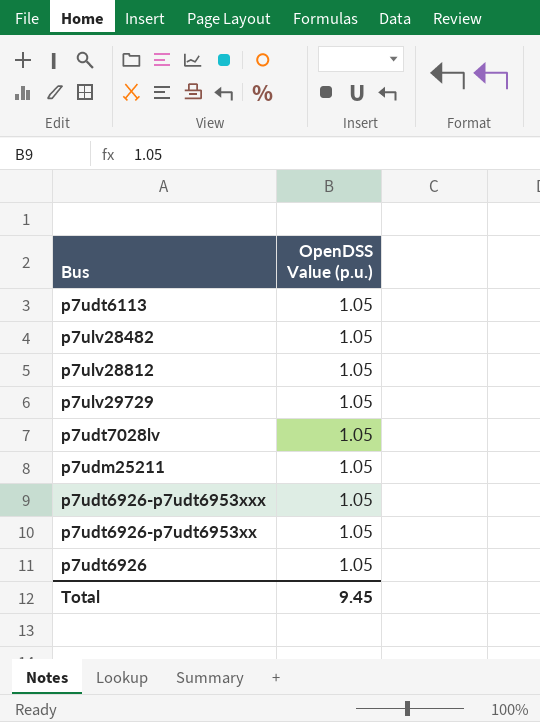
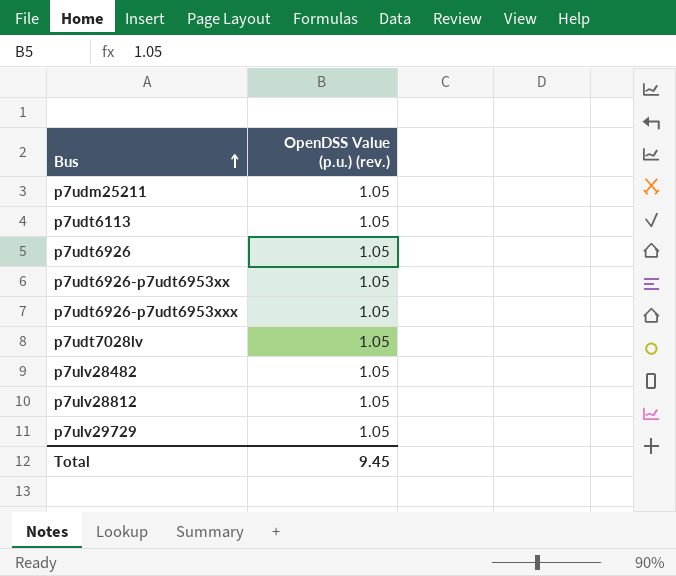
row order: none -> Bus ascending
column name: OpenDSS Value (p.u.) -> OpenDSS Value (p.u.) (rev.)

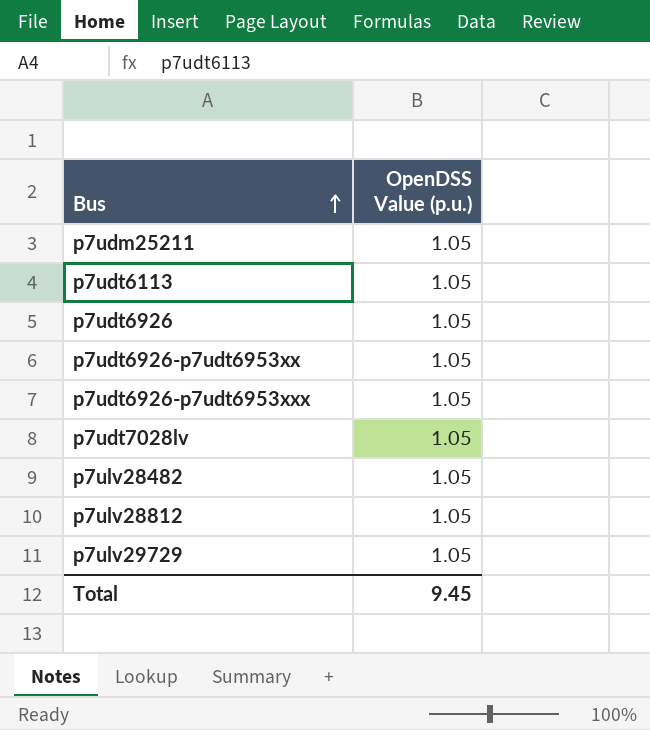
column name: OpenDSS Value (p.u.) (rev.) -> OpenDSS Value (p.u.)

